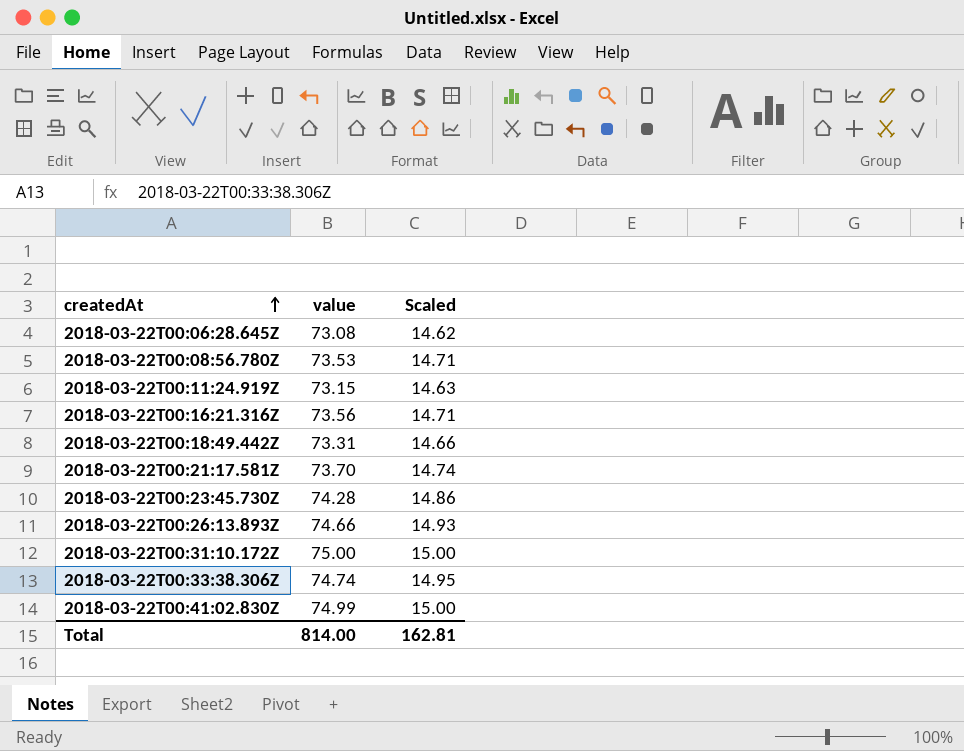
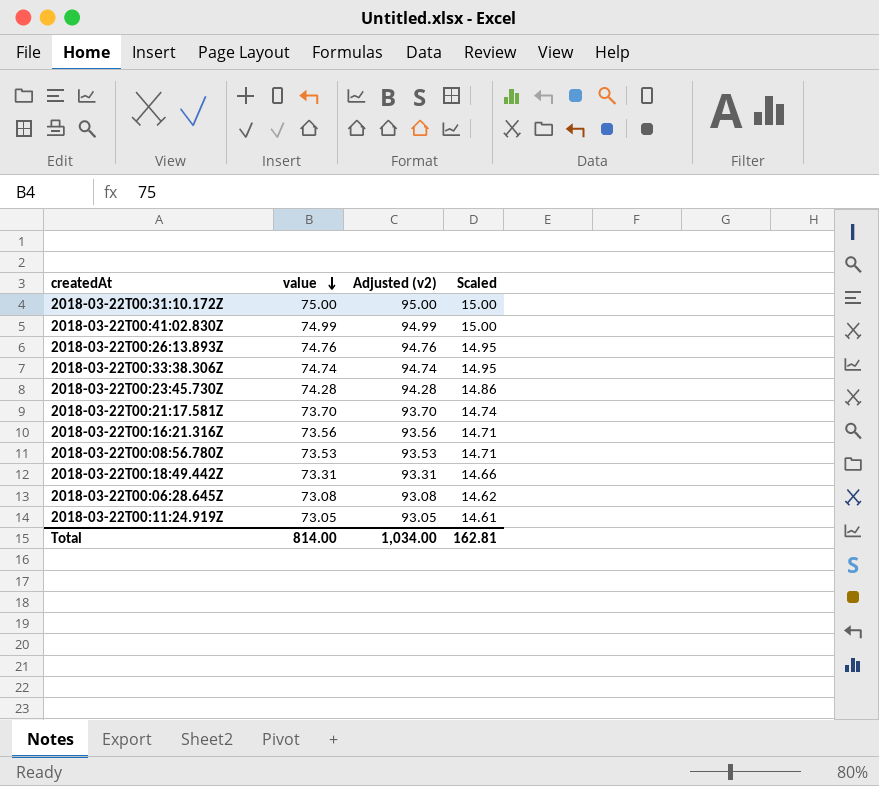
row order: createdAt ascending -> value descending
column Adjusted (v2) | formula: none -> [value] + 20
2018-03-22T00:26:13.893Z | value: 74.66 -> 74.76
2018-03-22T00:26:13.893Z | Scaled: 14.93 -> 14.95
2018-03-22T00:11:24.919Z | value: 73.15 -> 73.05
2018-03-22T00:11:24.919Z | Scaled: 14.63 -> 14.61

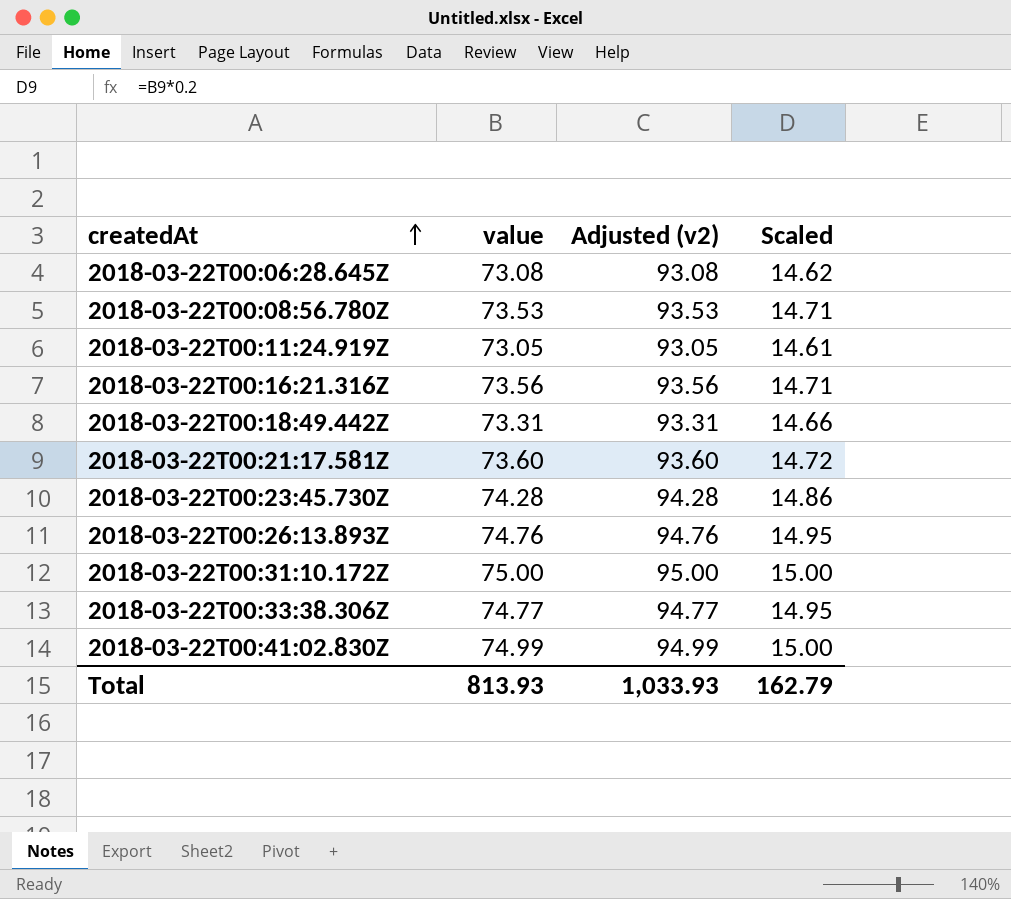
row order: value descending -> createdAt ascending
2018-03-22T00:21:17.581Z | value: 73.70 -> 73.60
2018-03-22T00:21:17.581Z | Adjusted (v2): 93.70 -> 93.60
2018-03-22T00:21:17.581Z | Scaled: 14.74 -> 14.72
2018-03-22T00:33:38.306Z | value: 74.74 -> 74.77
2018-03-22T00:33:38.306Z | Adjusted (v2): 94.74 -> 94.77
Total | value: 814.00 -> 813.93
Total | Adjusted (v2): 1,034.00 -> 1,033.93
Total | Scaled: 162.81 -> 162.79

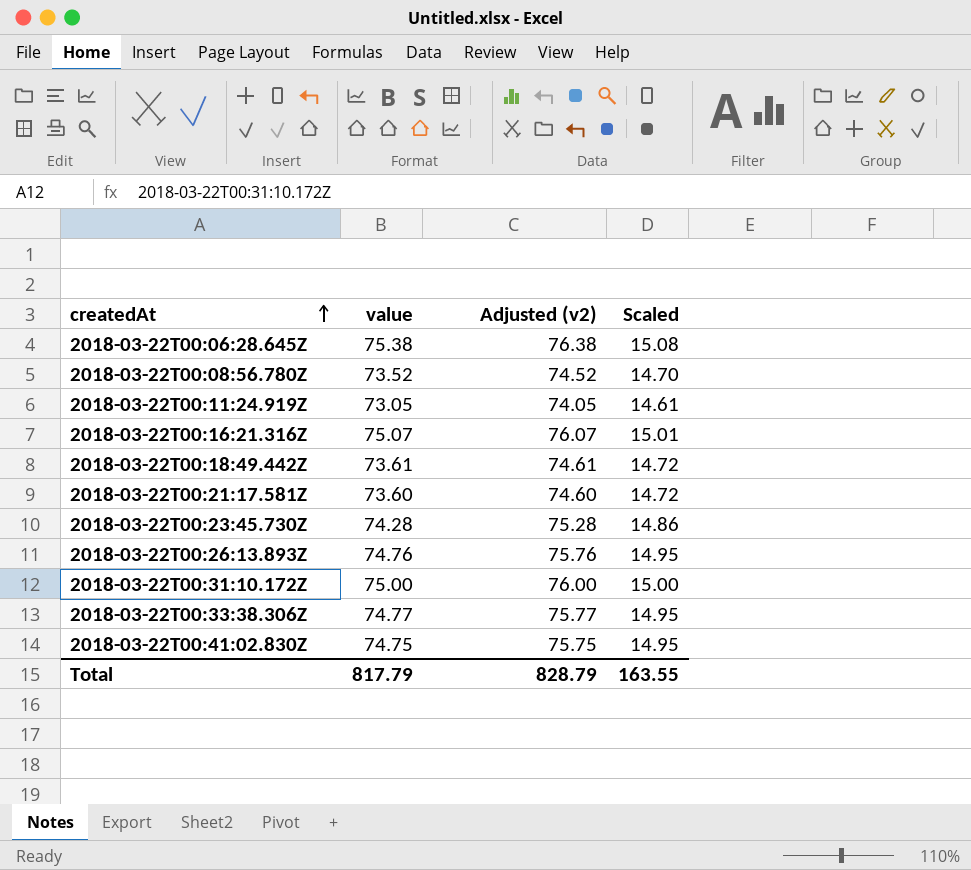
column Adjusted (v2) | formula: [value] + 20 -> [value] + 1
2018-03-22T00:06:28.645Z | value: 73.08 -> 75.38
2018-03-22T00:06:28.645Z | Scaled: 14.62 -> 15.08
2018-03-22T00:08:56.780Z | value: 73.53 -> 73.52
2018-03-22T00:08:56.780Z | Scaled: 14.71 -> 14.70
2018-03-22T00:16:21.316Z | value: 73.56 -> 75.07
2018-03-22T00:16:21.316Z | Scaled: 14.71 -> 15.01
2018-03-22T00:18:49.442Z | value: 73.31 -> 73.61
2018-03-22T00:18:49.442Z | Scaled: 14.66 -> 14.72
2018-03-22T00:41:02.830Z | value: 74.99 -> 74.75
2018-03-22T00:41:02.830Z | Scaled: 15.00 -> 14.95
Total | value: 813.93 -> 817.79
Total | Adjusted (v2): 1,033.93 -> 828.79
Total | Scaled: 162.79 -> 163.55

